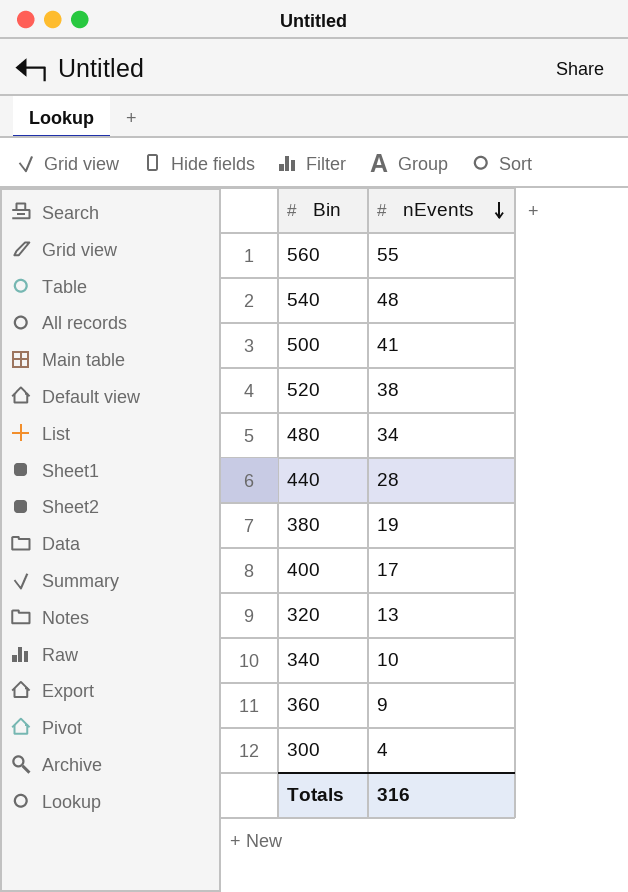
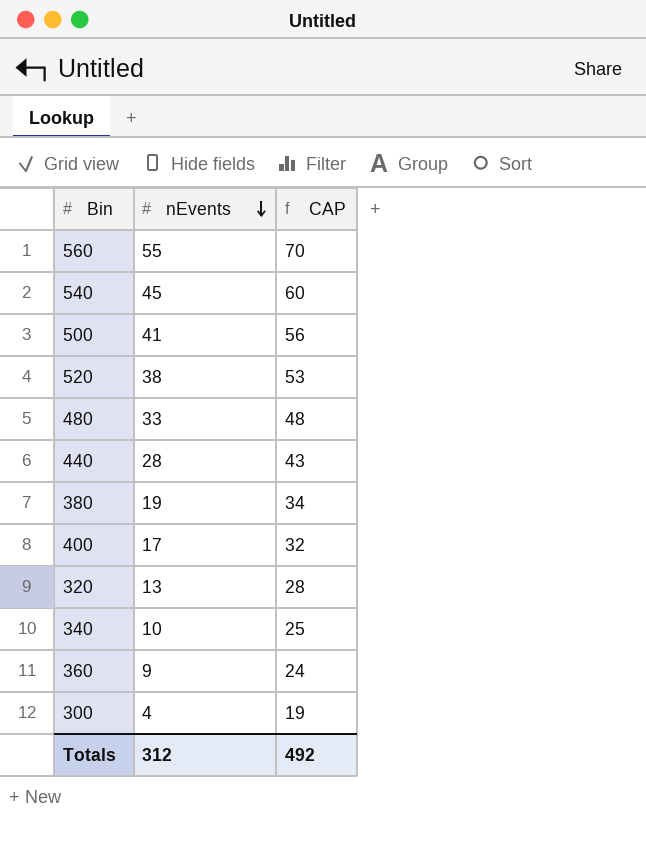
column CAP | formula: none -> [nEvents] + 15
540 | nEvents: 48 -> 45
480 | nEvents: 34 -> 33
Totals | nEvents: 316 -> 312

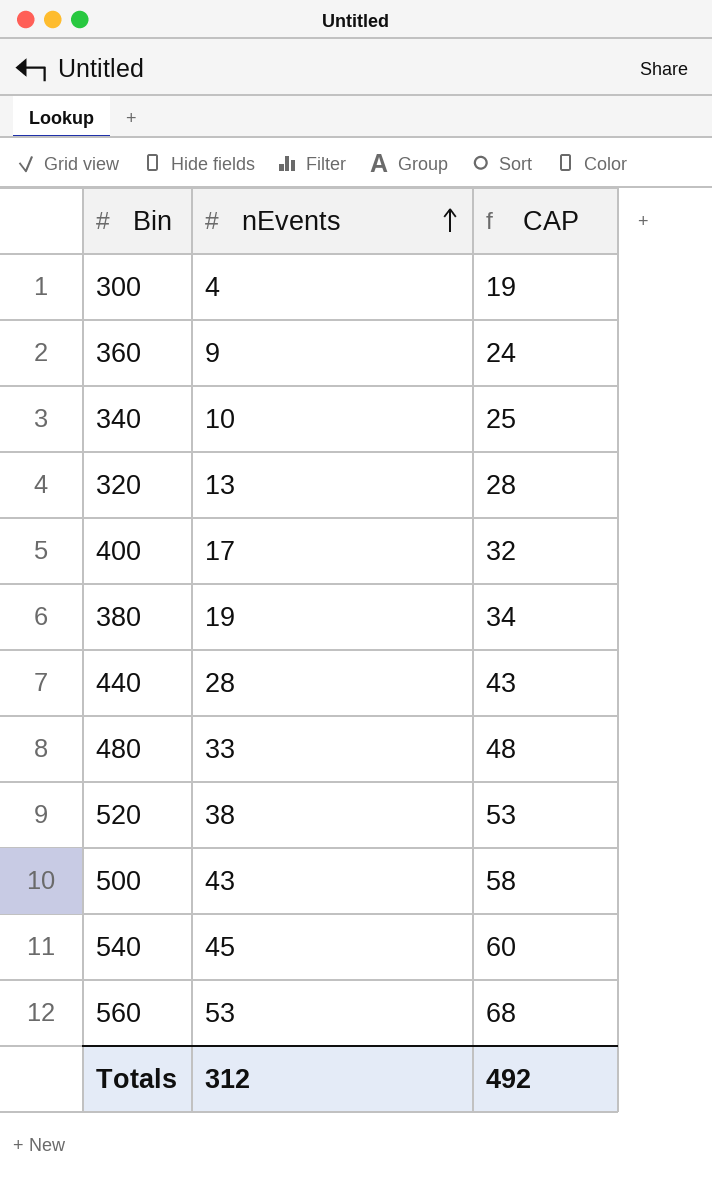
row order: nEvents descending -> nEvents ascending
500 | nEvents: 41 -> 43
500 | CAP: 56 -> 58
560 | nEvents: 55 -> 53
560 | CAP: 70 -> 68

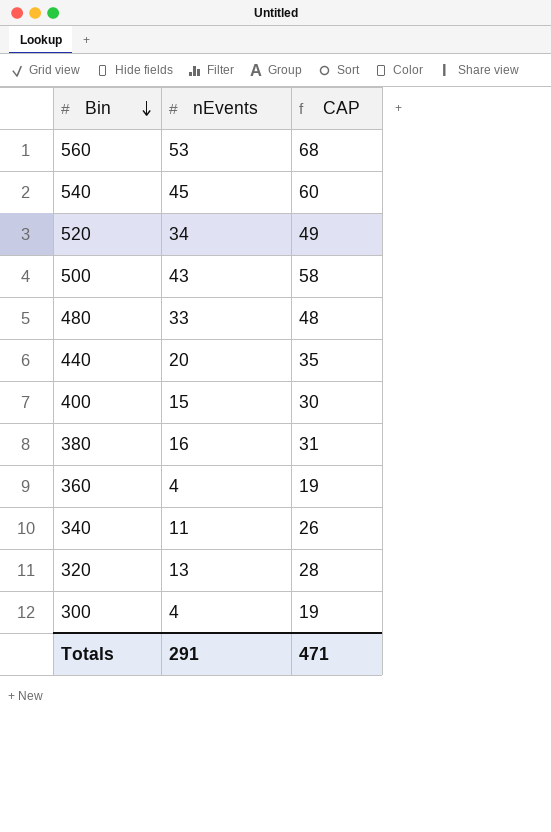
row order: nEvents ascending -> Bin descending
520 | nEvents: 38 -> 34
520 | CAP: 53 -> 49
440 | nEvents: 28 -> 20
440 | CAP: 43 -> 35
400 | nEvents: 17 -> 15
400 | CAP: 32 -> 30
380 | nEvents: 19 -> 16
380 | CAP: 34 -> 31
360 | nEvents: 9 -> 4
360 | CAP: 24 -> 19
340 | nEvents: 10 -> 11
340 | CAP: 25 -> 26
Totals | nEvents: 312 -> 291
Totals | CAP: 492 -> 471

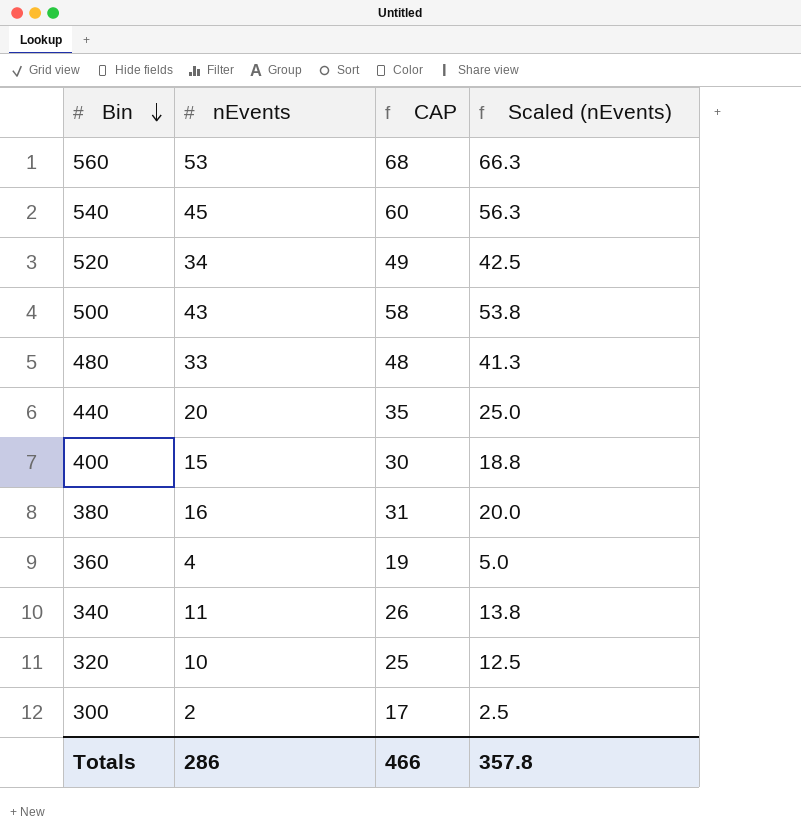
column Scaled (nEvents) | formula: none -> [nEvents] * 1.25
320 | nEvents: 13 -> 10
320 | CAP: 28 -> 25
300 | nEvents: 4 -> 2
300 | CAP: 19 -> 17
Totals | nEvents: 291 -> 286
Totals | CAP: 471 -> 466

